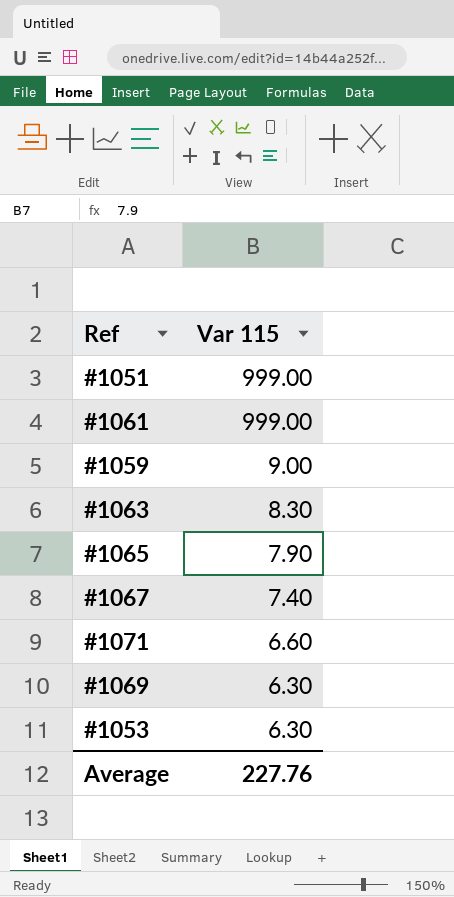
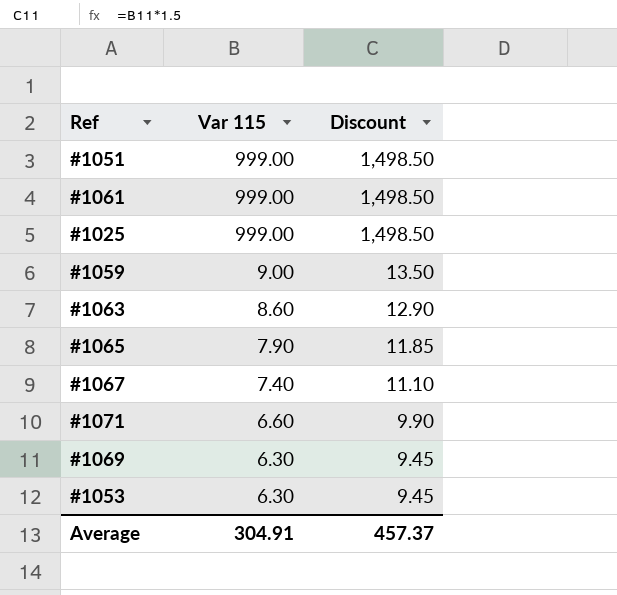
column Discount | formula: none -> [Var 115] * 1.5
row #1025: none -> 999.00 | 1,498.50
#1063 | Var 115: 8.30 -> 8.60
Average | Var 115: 227.76 -> 304.91

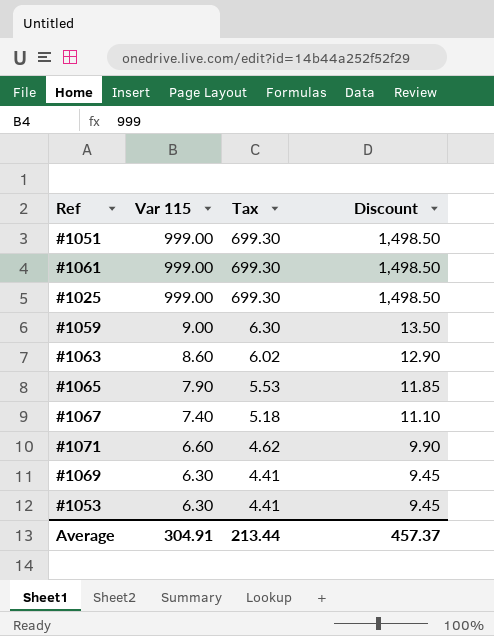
column Tax | formula: none -> [Var 115] * 0.7

